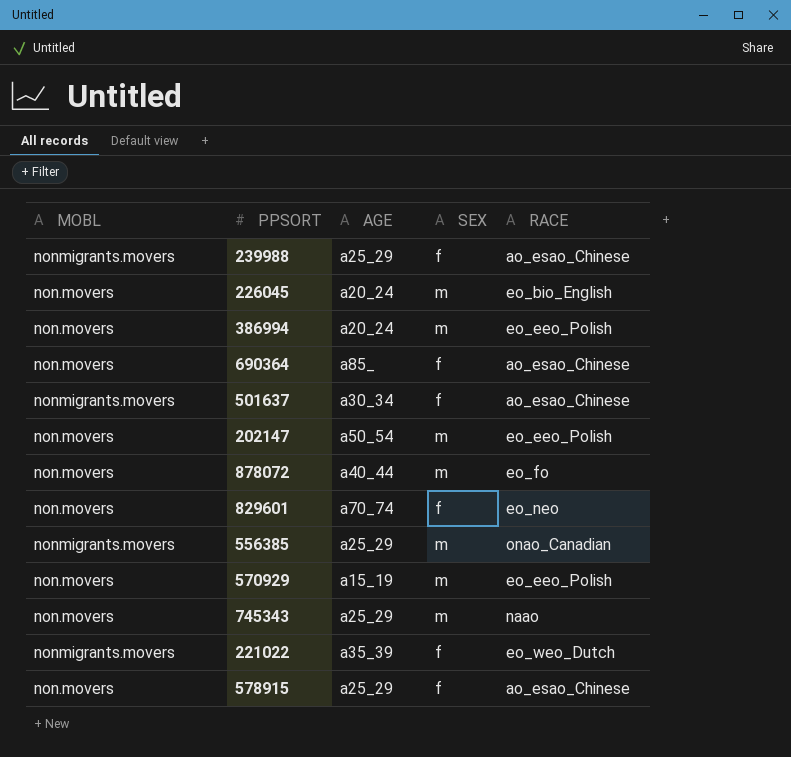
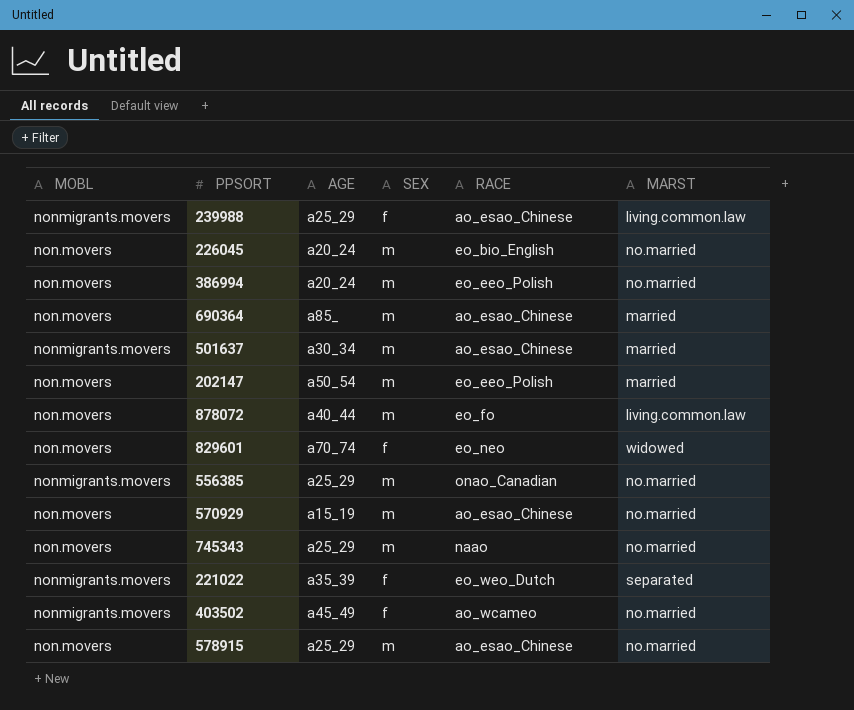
column MARST | position: none -> 6
690364 | SEX: f -> m
501637 | SEX: f -> m
570929 | RACE: eo_eeo_Polish -> ao_esao_Chinese
row 403502: none -> nonmigrants.movers | a45_49 | f | ao_wcameo | no.married
578915 | SEX: f -> m

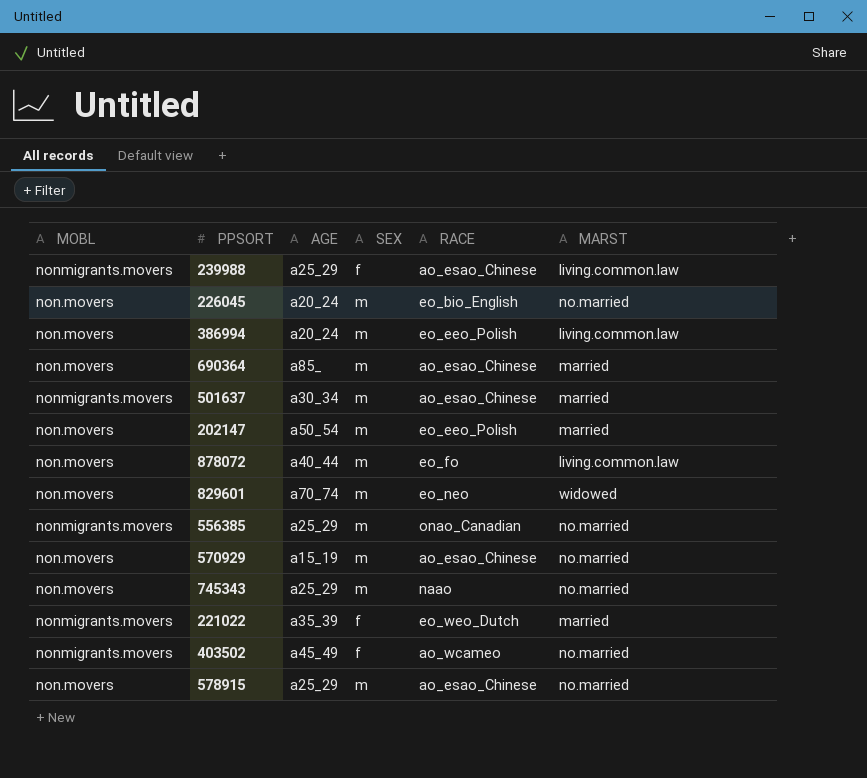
386994 | MARST: no.married -> living.common.law
829601 | SEX: f -> m
221022 | MARST: separated -> married

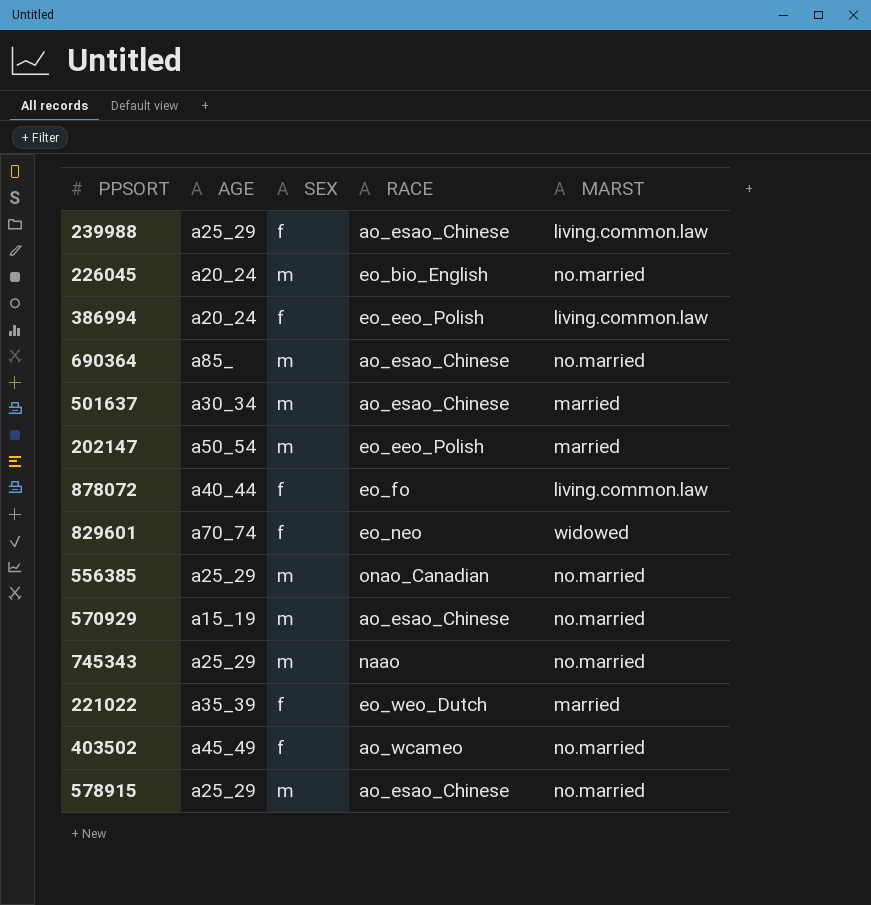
column MOBL | position: 1 -> none
386994 | SEX: m -> f
690364 | MARST: married -> no.married
878072 | SEX: m -> f
829601 | SEX: m -> f

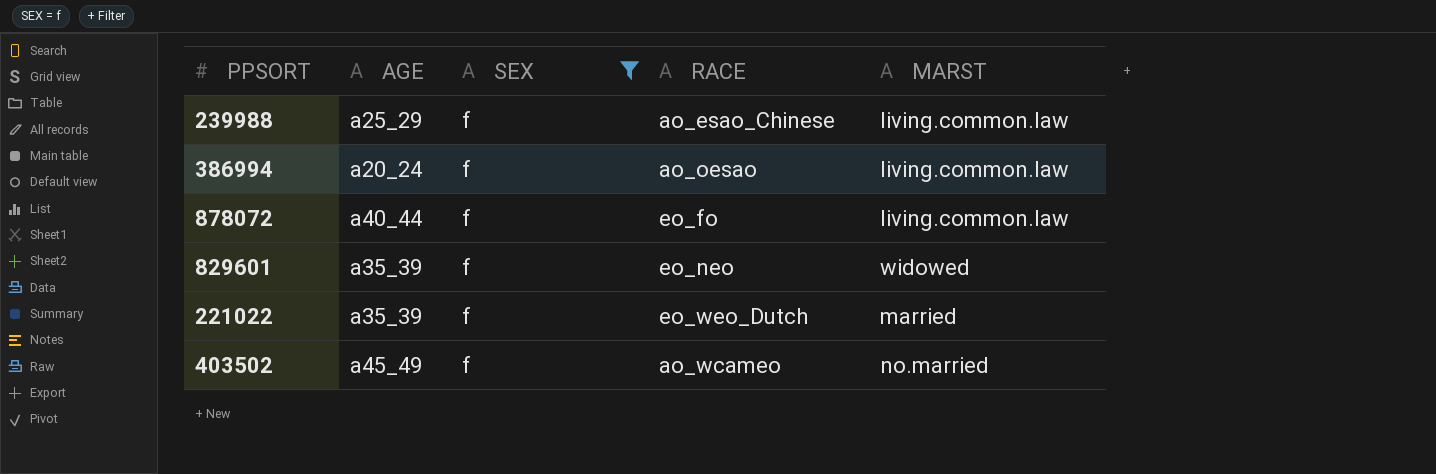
filter: none -> SEX = f
386994 | RACE: eo_eeo_Polish -> ao_oesao
829601 | AGE: a70_74 -> a35_39

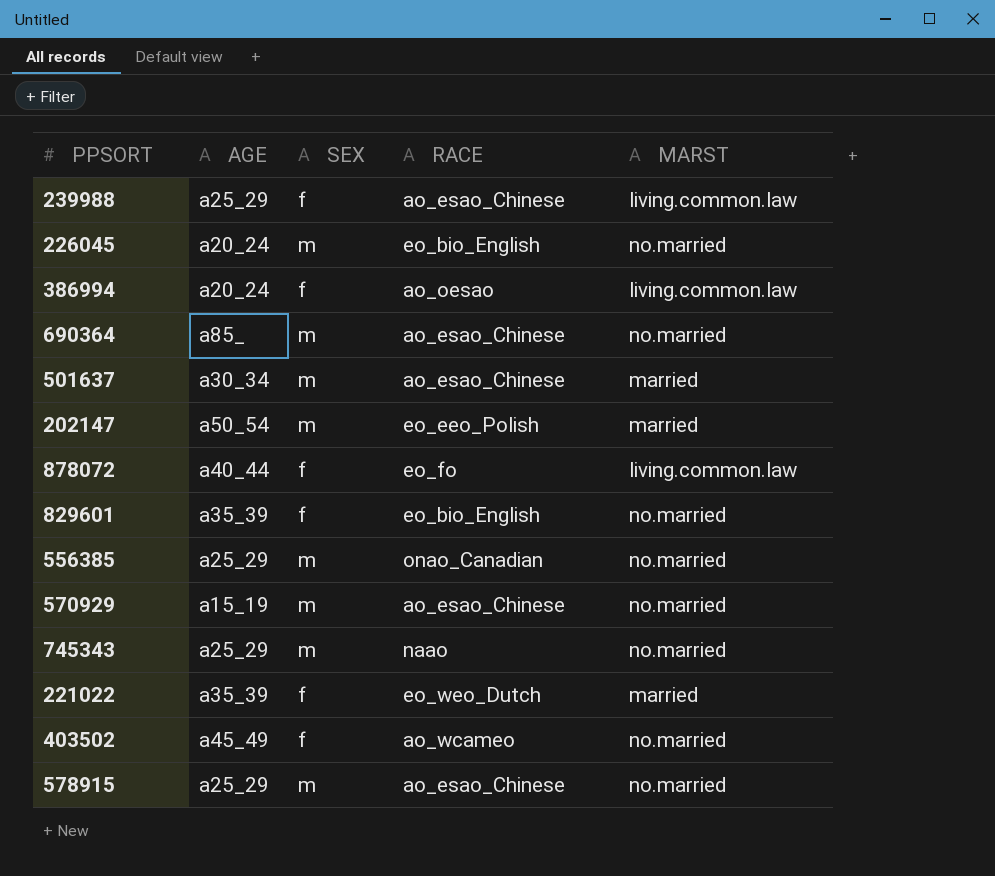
filter: SEX = f -> none
829601 | RACE: eo_neo -> eo_bio_English
829601 | MARST: widowed -> no.married

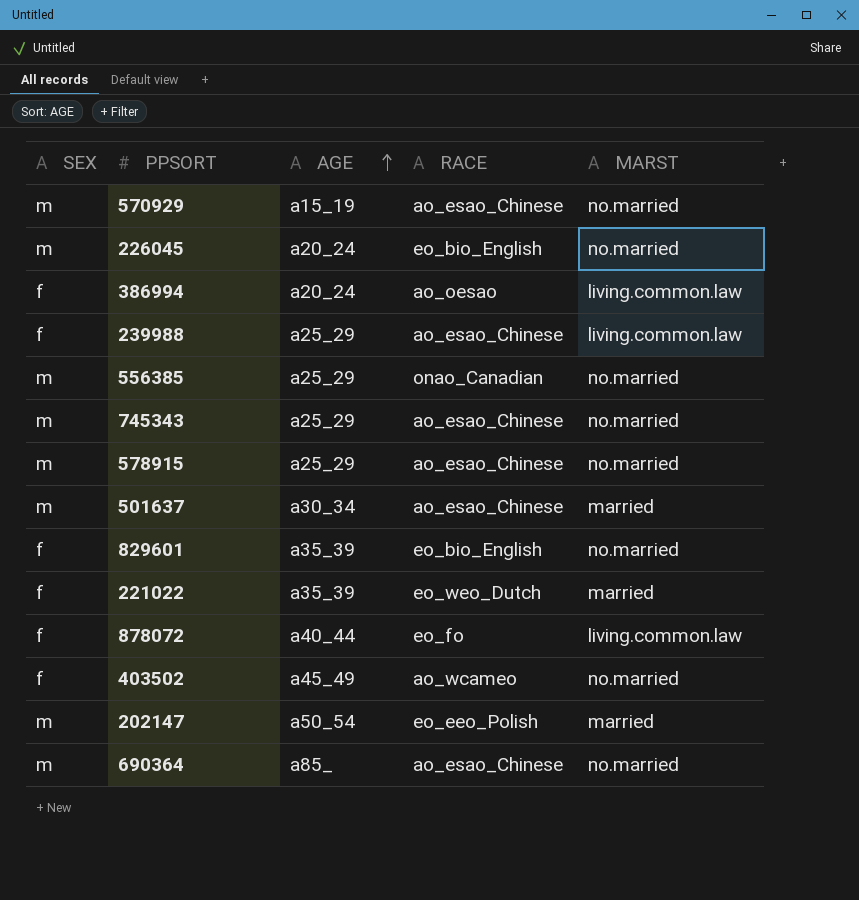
row order: none -> AGE ascending
column SEX | position: 3 -> 1
745343 | RACE: naao -> ao_esao_Chinese

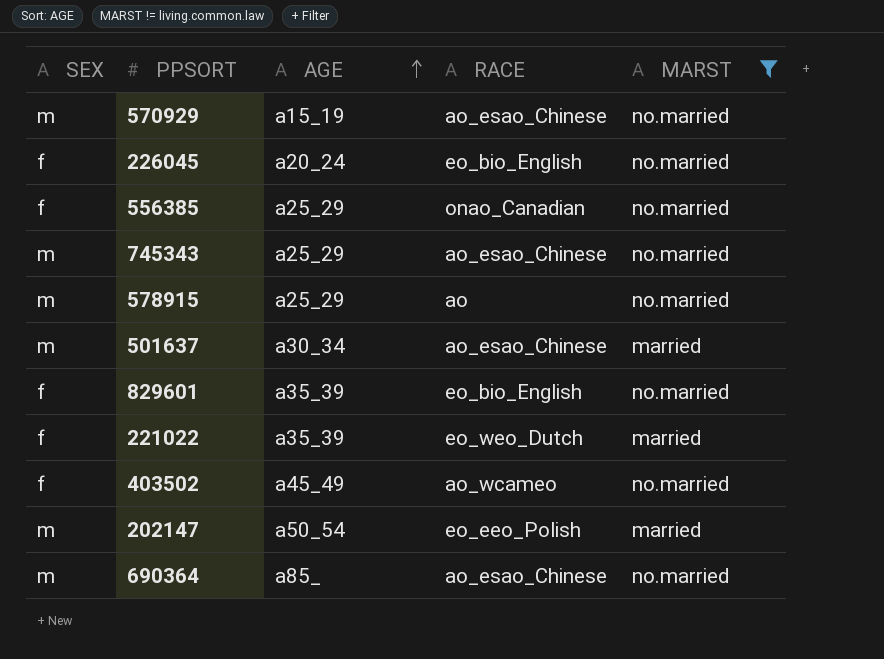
filter: none -> MARST != living.common.law
226045 | SEX: m -> f
556385 | SEX: m -> f
578915 | RACE: ao_esao_Chinese -> ao

